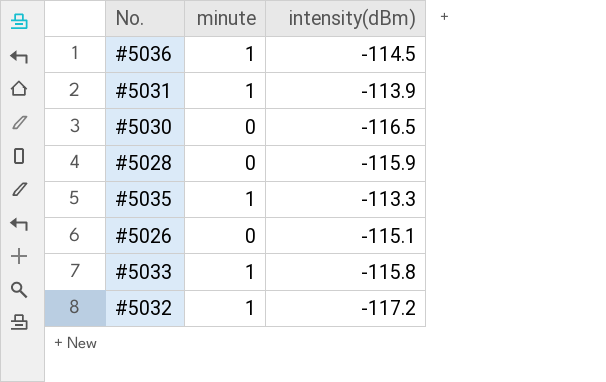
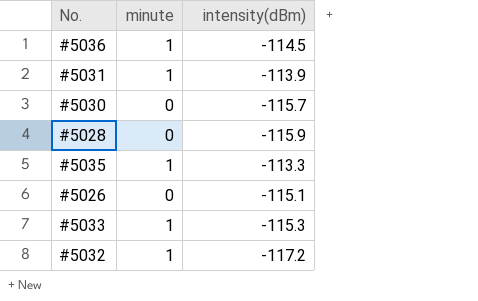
#5030 | intensity(dBm): -116.5 -> -115.7
#5033 | intensity(dBm): -115.8 -> -115.3

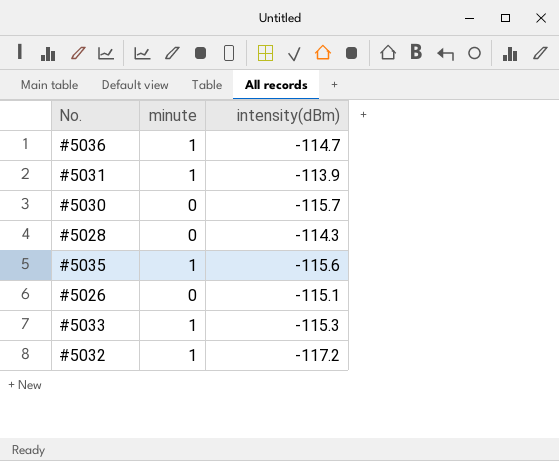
#5036 | intensity(dBm): -114.5 -> -114.7
#5028 | intensity(dBm): -115.9 -> -114.3
#5035 | intensity(dBm): -113.3 -> -115.6

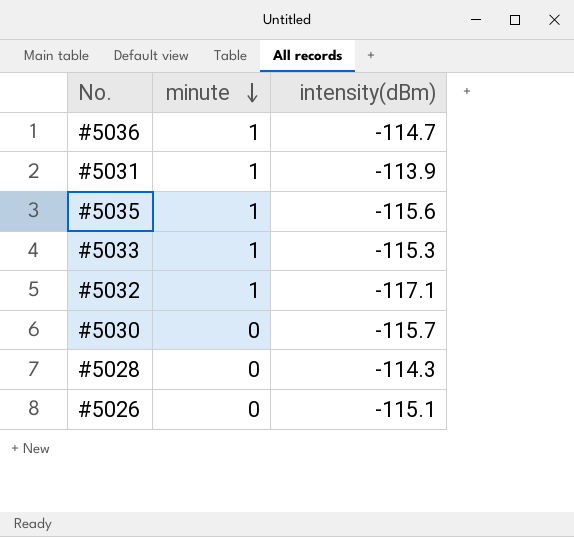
row order: none -> minute descending
#5032 | intensity(dBm): -117.2 -> -117.1

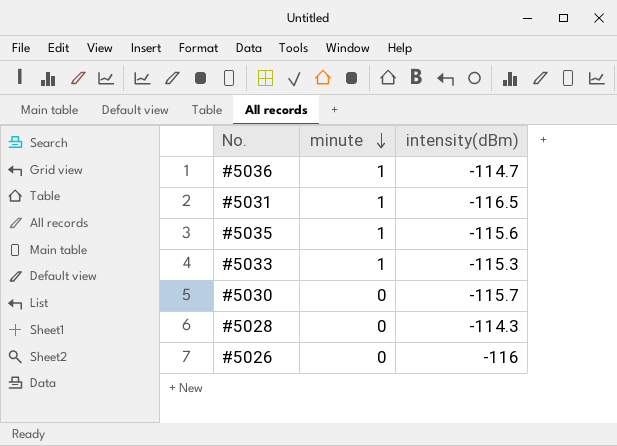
row #5032: 1 | -117.1 -> none
#5031 | intensity(dBm): -113.9 -> -116.5
#5026 | intensity(dBm): -115.1 -> -116

